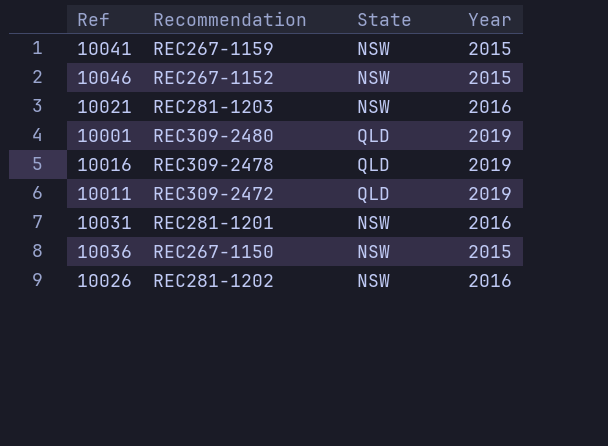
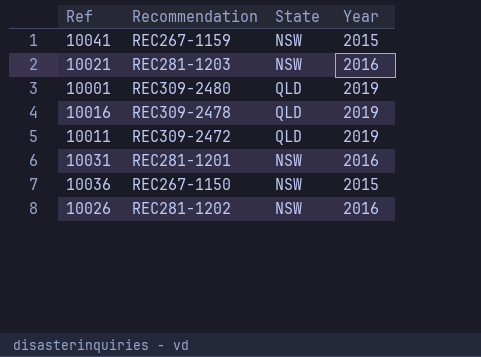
row 10046: REC267-1152 | NSW | 2015 -> none

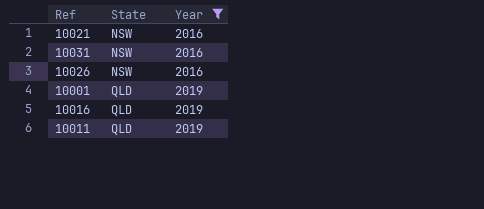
filter: none -> Year != 2015
row order: none -> State ascending
column Recommendation | position: 2 -> none

